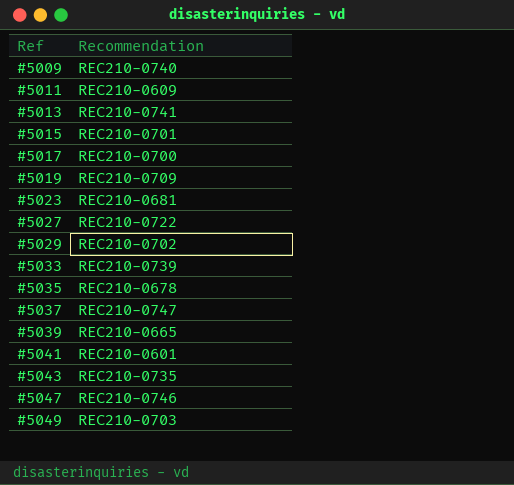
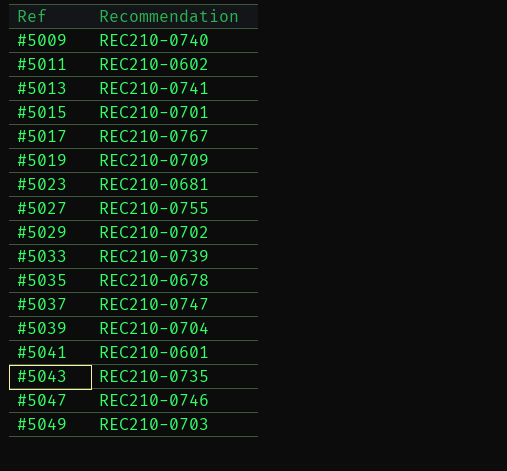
#5011 | Recommendation: REC210-0609 -> REC210-0602
#5017 | Recommendation: REC210-0700 -> REC210-0767
#5027 | Recommendation: REC210-0722 -> REC210-0755
#5039 | Recommendation: REC210-0665 -> REC210-0704

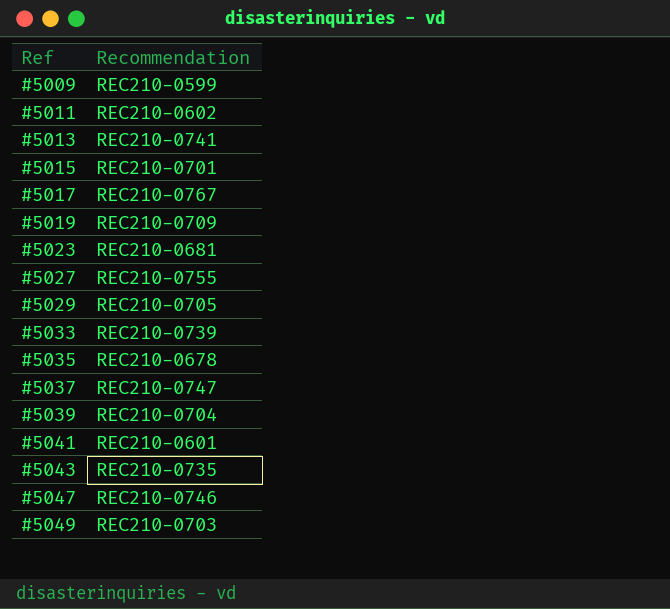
#5009 | Recommendation: REC210-0740 -> REC210-0599
#5029 | Recommendation: REC210-0702 -> REC210-0705

